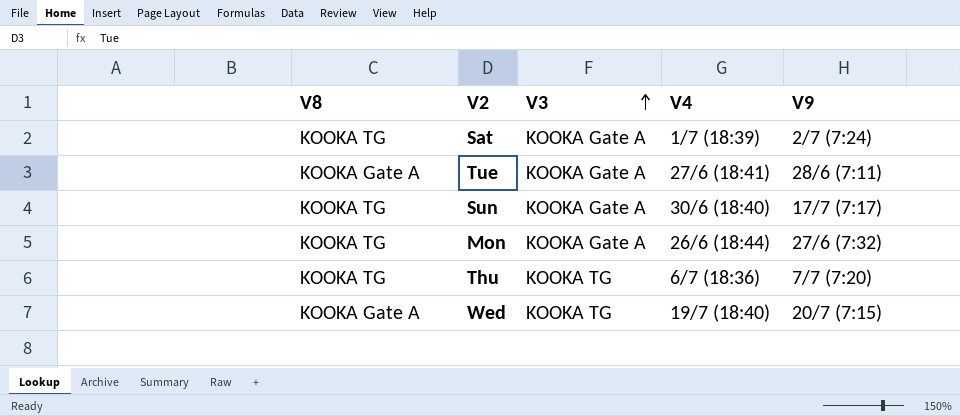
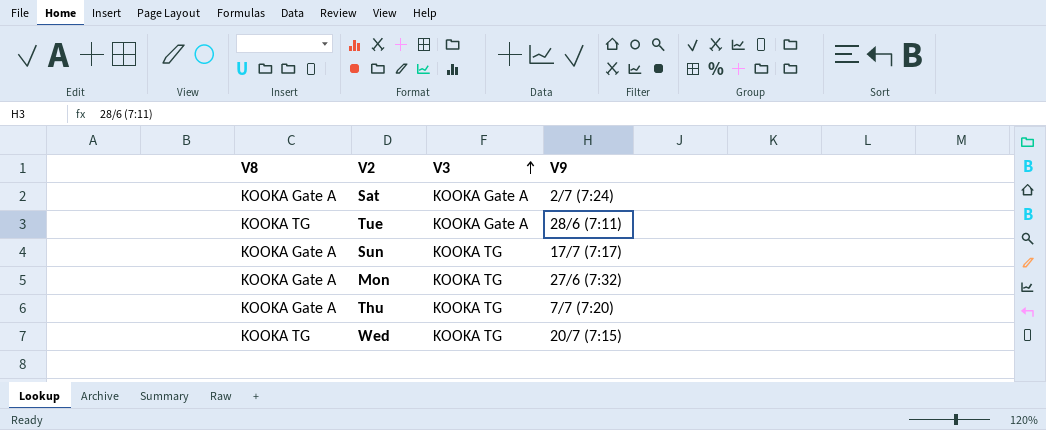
column V4 | position: 4 -> none
Sat | V8: KOOKA TG -> KOOKA Gate A
Tue | V8: KOOKA Gate A -> KOOKA TG
Sun | V8: KOOKA TG -> KOOKA Gate A
Sun | V3: KOOKA Gate A -> KOOKA TG
Mon | V8: KOOKA TG -> KOOKA Gate A
Mon | V3: KOOKA Gate A -> KOOKA TG
Thu | V8: KOOKA TG -> KOOKA Gate A
Wed | V8: KOOKA Gate A -> KOOKA TG

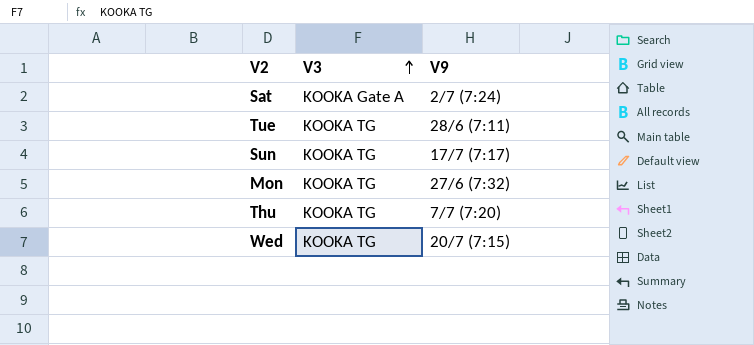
column V8 | position: 1 -> none
Tue | V3: KOOKA Gate A -> KOOKA TG

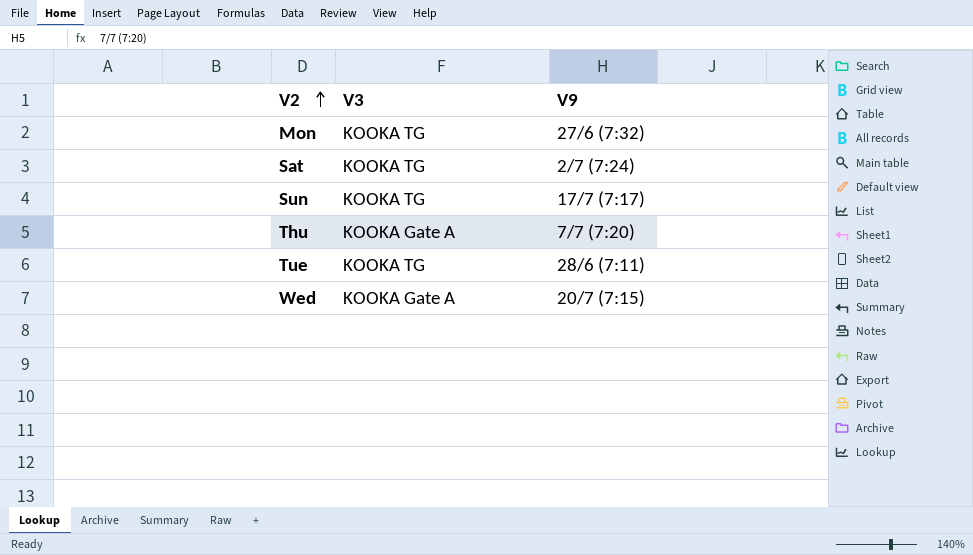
row order: V3 ascending -> V2 ascending
Sat | V3: KOOKA Gate A -> KOOKA TG
Thu | V3: KOOKA TG -> KOOKA Gate A
Wed | V3: KOOKA TG -> KOOKA Gate A

